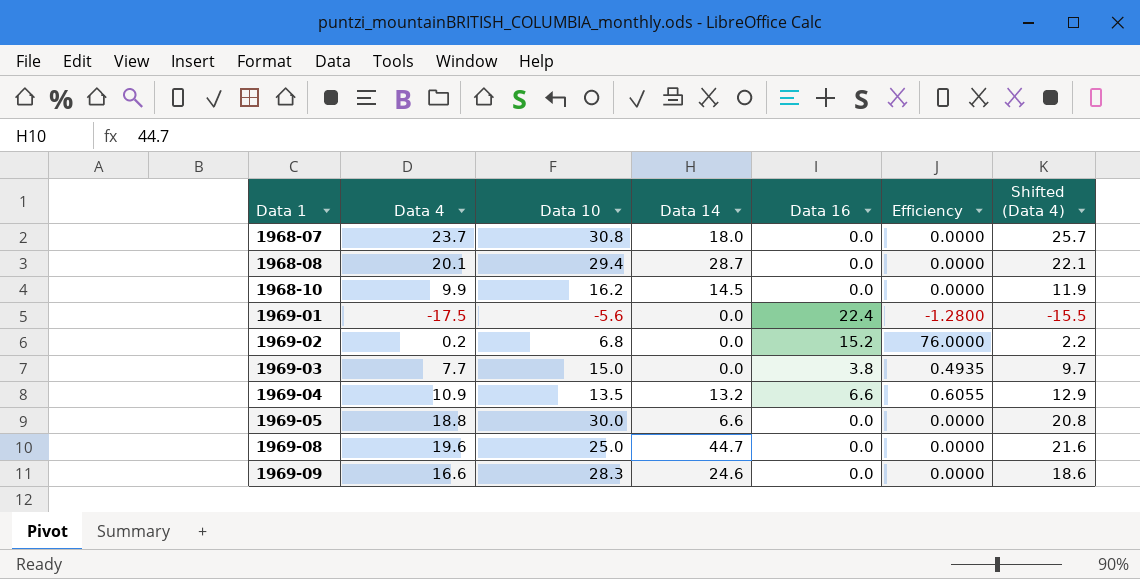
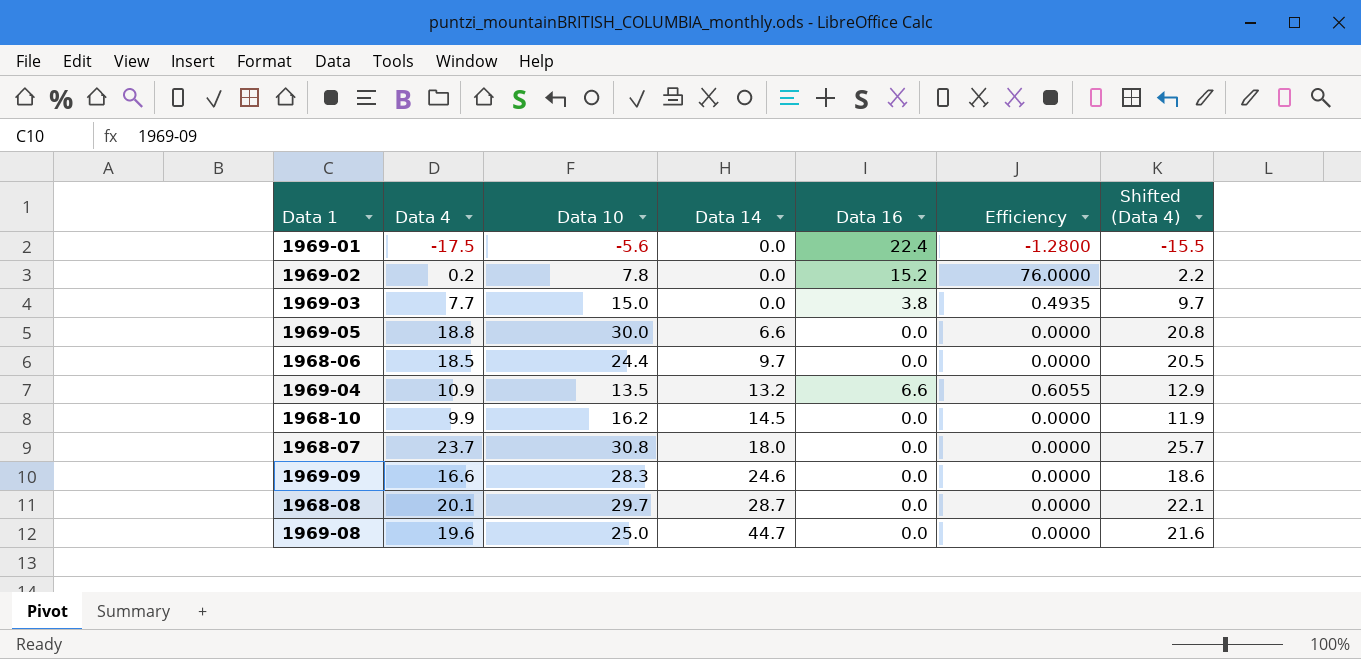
row order: Data 1 ascending -> Data 14 ascending
1969-02 | Data 10: 6.8 -> 7.8
row 1968-06: none -> 18.5 | 24.4 | 9.7 | 0.0 | 0.0000 | 20.5
1968-08 | Data 10: 29.4 -> 29.7

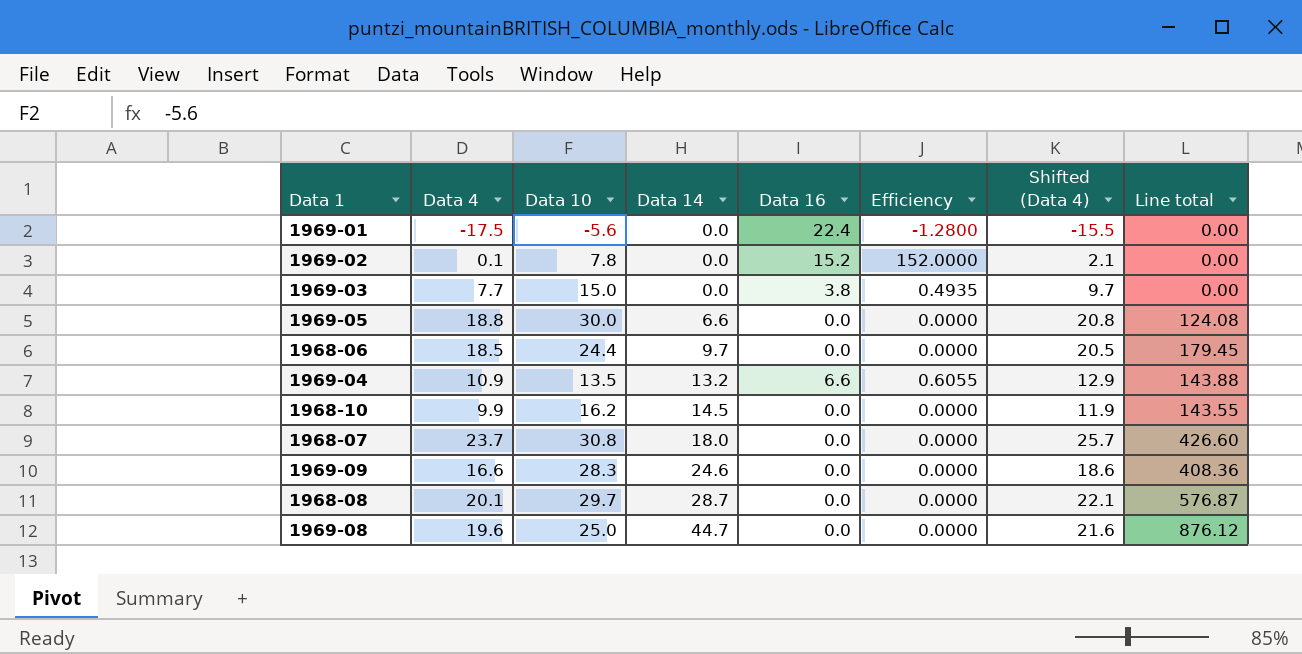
column Line total | formula: none -> [Data 4] * [Data 14]
1969-02 | Data 4: 0.2 -> 0.1
1969-02 | Efficiency: 76.0000 -> 152.0000
1969-02 | Shifted (Data 4): 2.2 -> 2.1

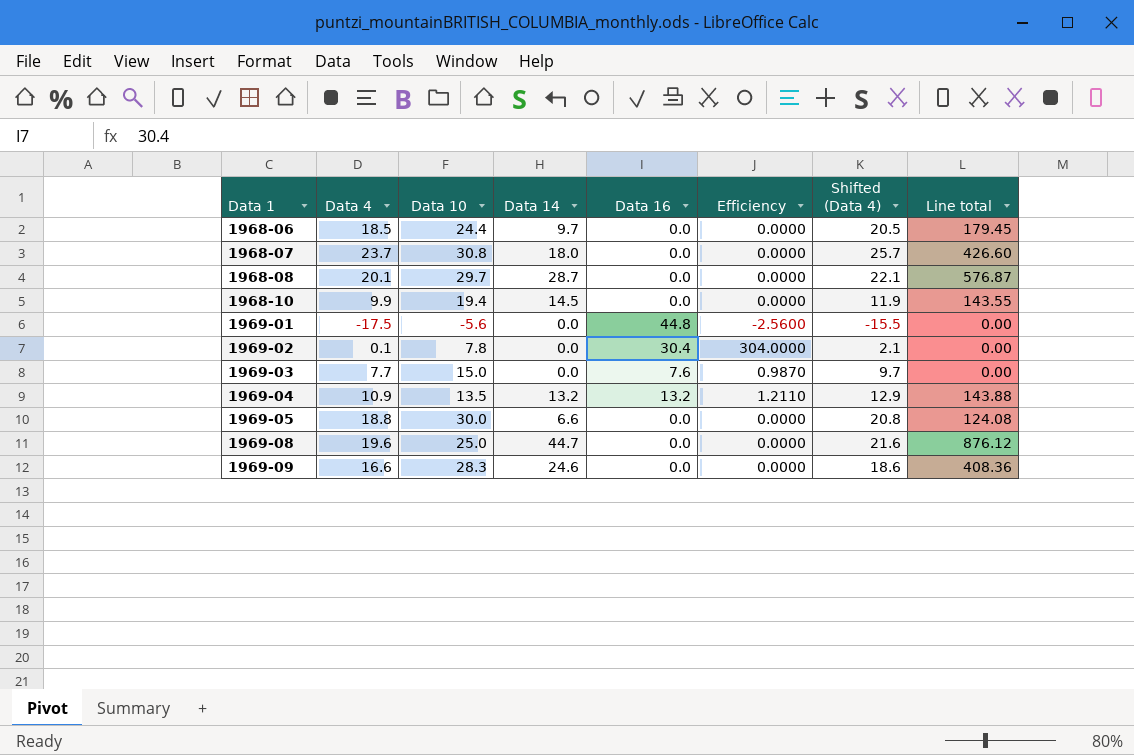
row order: Data 14 ascending -> Data 1 ascending
1968-10 | Data 10: 16.2 -> 19.4
1969-01 | Data 16: 22.4 -> 44.8
1969-01 | Efficiency: -1.2800 -> -2.5600
1969-02 | Data 16: 15.2 -> 30.4
1969-02 | Efficiency: 152.0000 -> 304.0000
1969-03 | Data 16: 3.8 -> 7.6
1969-03 | Efficiency: 0.4935 -> 0.9870
1969-04 | Data 16: 6.6 -> 13.2
1969-04 | Efficiency: 0.6055 -> 1.2110

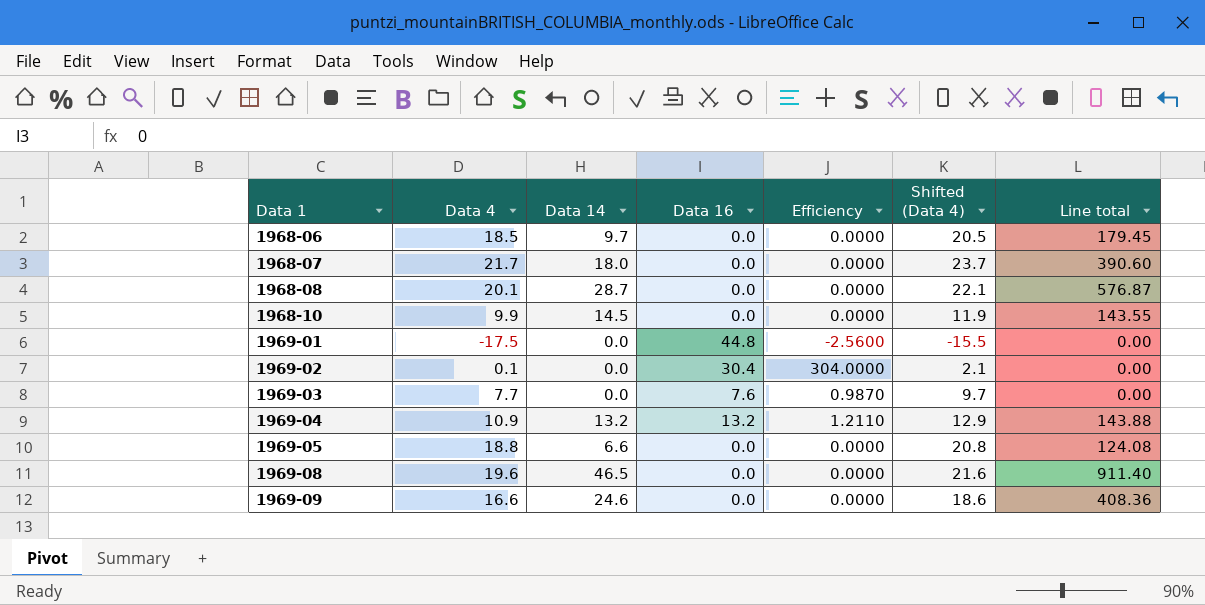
column Data 10 | position: 3 -> none
1968-07 | Data 4: 23.7 -> 21.7
1968-07 | Shifted (Data 4): 25.7 -> 23.7
1968-07 | Line total: 426.60 -> 390.60
1969-08 | Data 14: 44.7 -> 46.5
1969-08 | Line total: 876.12 -> 911.40

